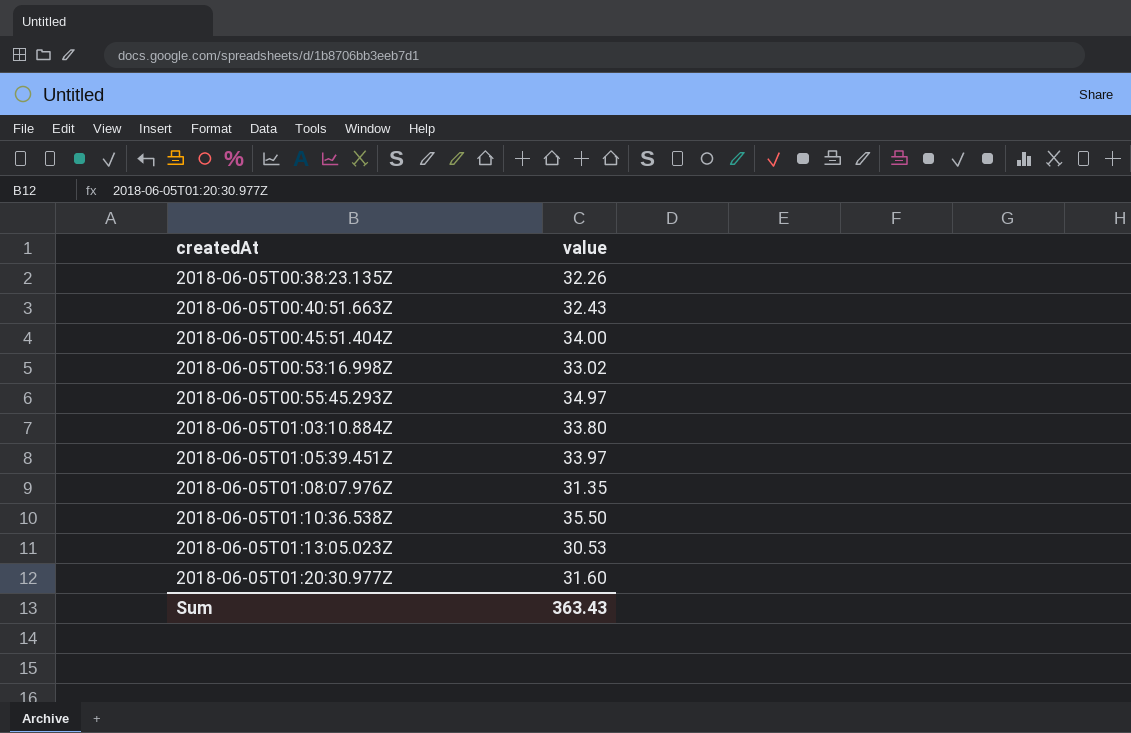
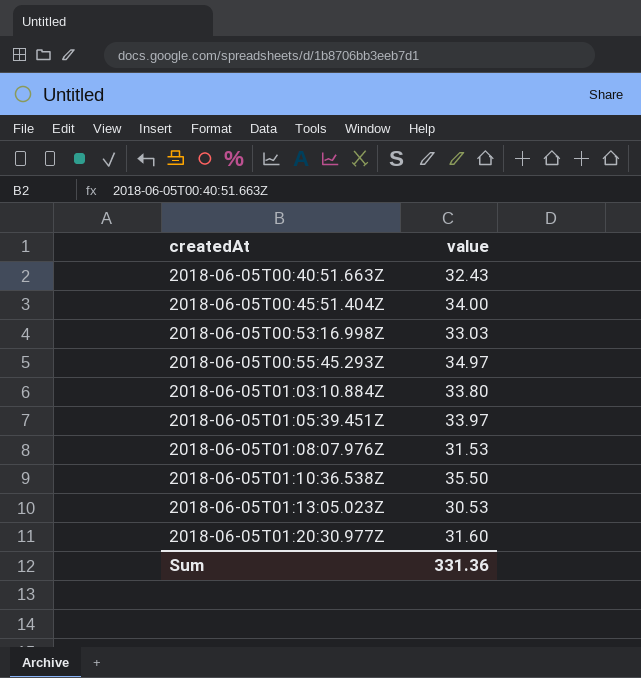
row 2018-06-05T00:38:23.135Z: 32.26 -> none
2018-06-05T00:53:16.998Z | value: 33.02 -> 33.03
2018-06-05T01:08:07.976Z | value: 31.35 -> 31.53
Sum | value: 363.43 -> 331.36

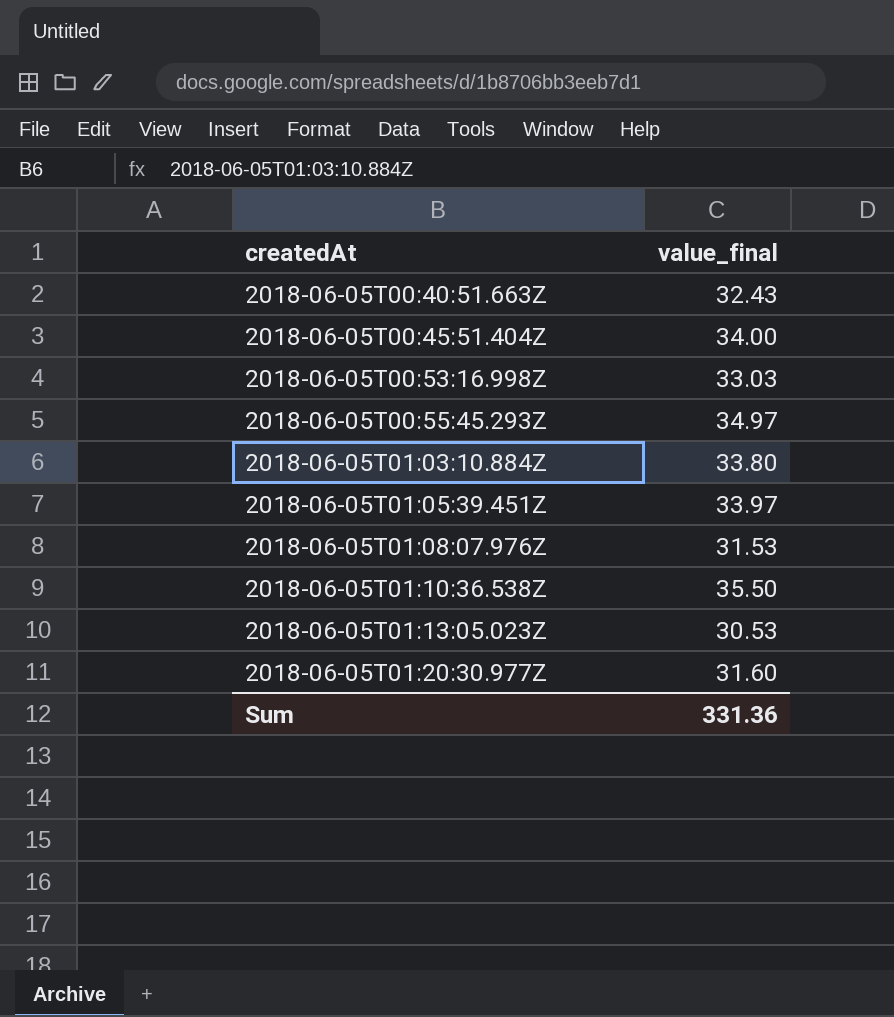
column name: value -> value_final

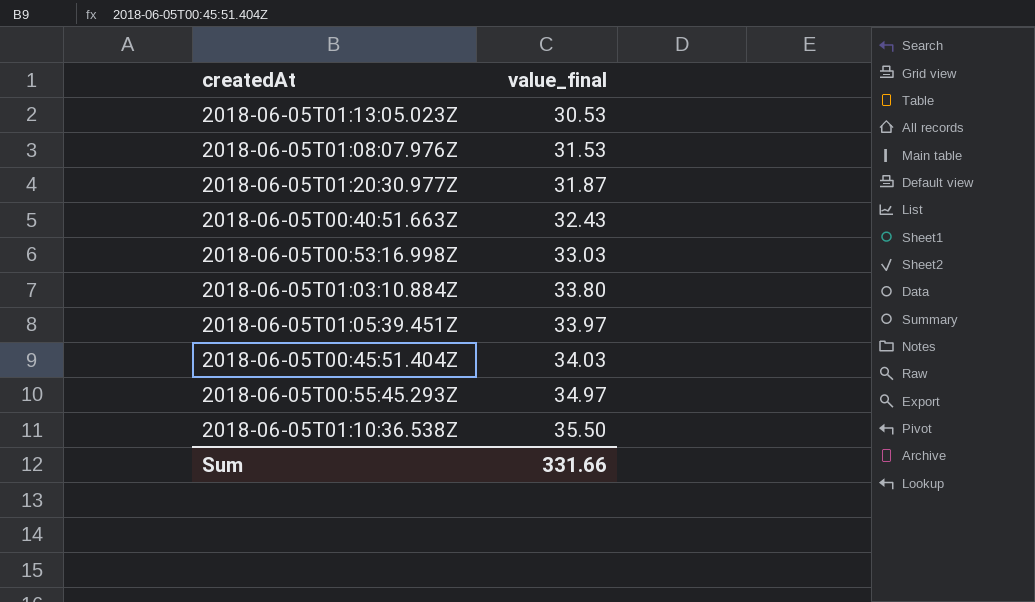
row order: createdAt ascending -> value_final ascending
2018-06-05T01:20:30.977Z | value_final: 31.60 -> 31.87
2018-06-05T00:45:51.404Z | value_final: 34.00 -> 34.03
Sum | value_final: 331.36 -> 331.66

